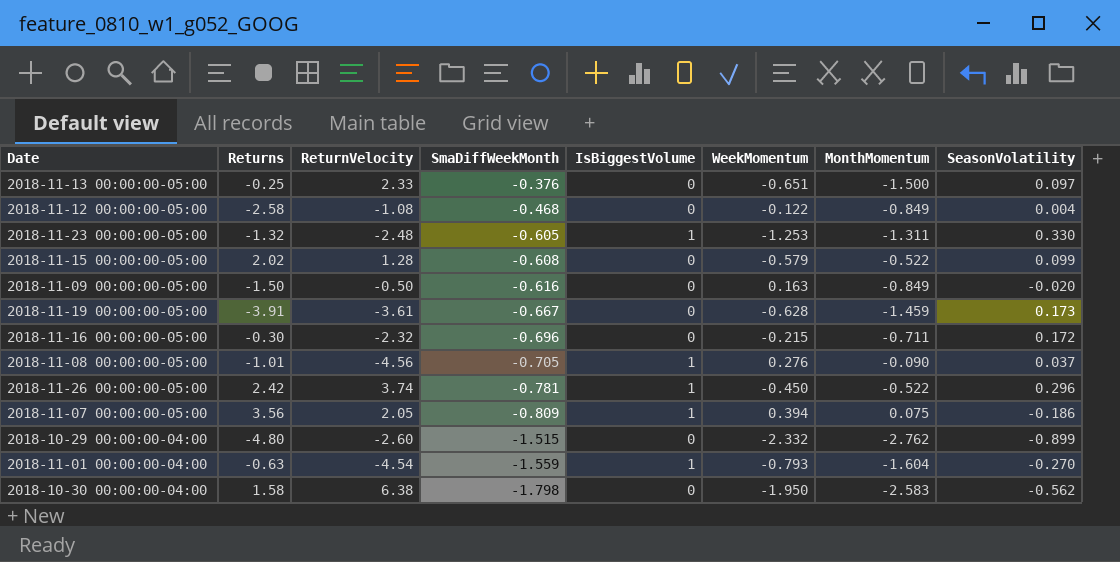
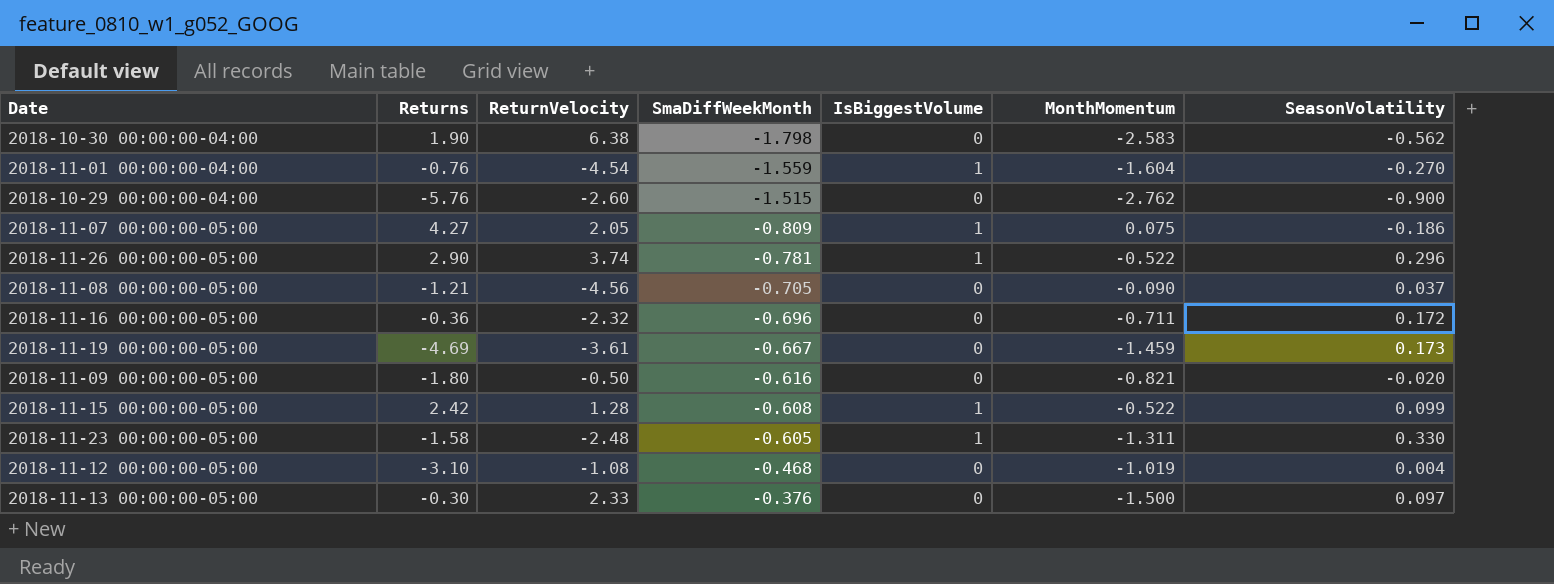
row order: SmaDiffWeekMonth descending -> SmaDiffWeekMonth ascending
column WeekMomentum | position: 6 -> none
2018-10-30 00:00:00-04:00 | Returns: 1.58 -> 1.90
2018-11-01 00:00:00-04:00 | Returns: -0.63 -> -0.76
2018-10-29 00:00:00-04:00 | Returns: -4.80 -> -5.76
2018-10-29 00:00:00-04:00 | SeasonVolatility: -0.899 -> -0.900
2018-11-07 00:00:00-05:00 | Returns: 3.56 -> 4.27
2018-11-26 00:00:00-05:00 | Returns: 2.42 -> 2.90
2018-11-08 00:00:00-05:00 | Returns: -1.01 -> -1.21
2018-11-08 00:00:00-05:00 | IsBiggestVolume: 1 -> 0
2018-11-16 00:00:00-05:00 | Returns: -0.30 -> -0.36
2018-11-19 00:00:00-05:00 | Returns: -3.91 -> -4.69
2018-11-09 00:00:00-05:00 | Returns: -1.50 -> -1.80
2018-11-09 00:00:00-05:00 | MonthMomentum: -0.849 -> -0.821
2018-11-15 00:00:00-05:00 | Returns: 2.02 -> 2.42
2018-11-15 00:00:00-05:00 | IsBiggestVolume: 0 -> 1
2018-11-23 00:00:00-05:00 | Returns: -1.32 -> -1.58
2018-11-12 00:00:00-05:00 | Returns: -2.58 -> -3.10
2018-11-12 00:00:00-05:00 | MonthMomentum: -0.849 -> -1.019
2018-11-13 00:00:00-05:00 | Returns: -0.25 -> -0.30

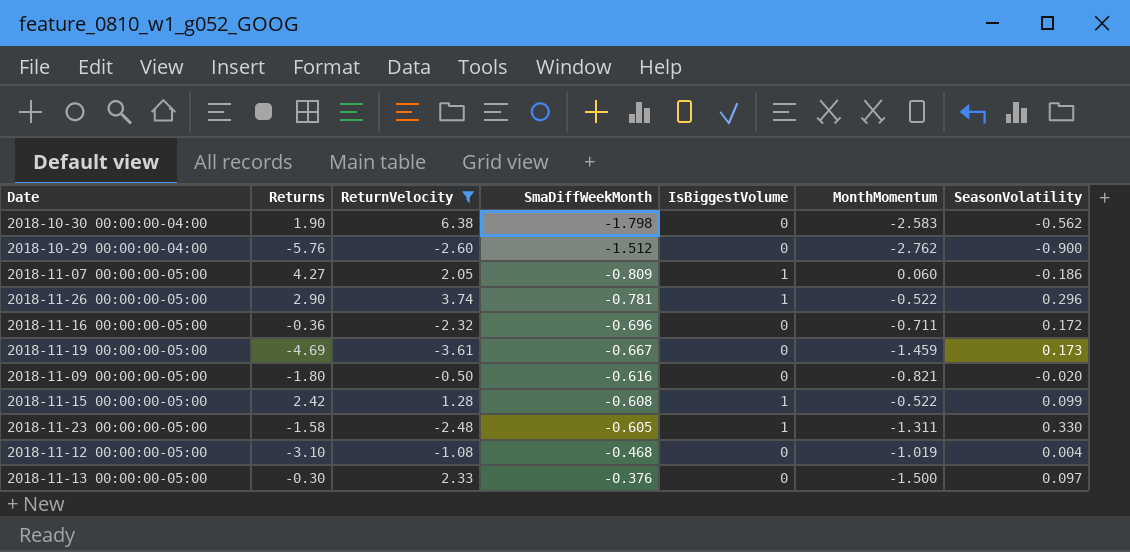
filter: none -> ReturnVelocity >= -3.61
2018-10-29 00:00:00-04:00 | SmaDiffWeekMonth: -1.515 -> -1.512
2018-11-07 00:00:00-05:00 | MonthMomentum: 0.075 -> 0.060

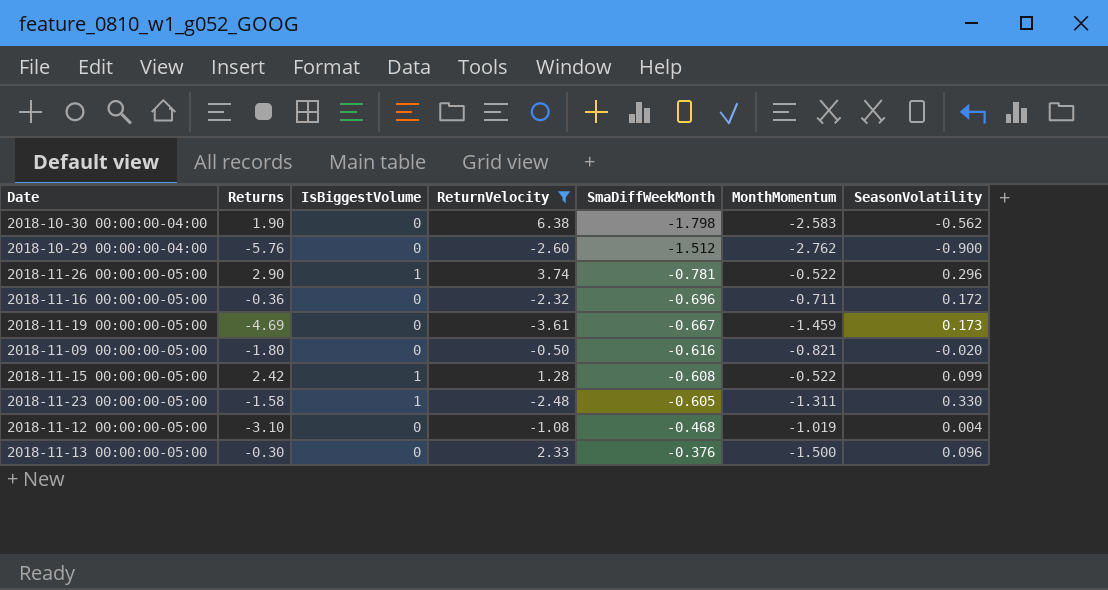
column IsBiggestVolume | position: 5 -> 3
row 2018-11-07 00:00:00-05:00: 4.27 | 2.05 | -0.809 | 1 | 0.060 | -0.186 -> none
2018-11-13 00:00:00-05:00 | SeasonVolatility: 0.097 -> 0.096

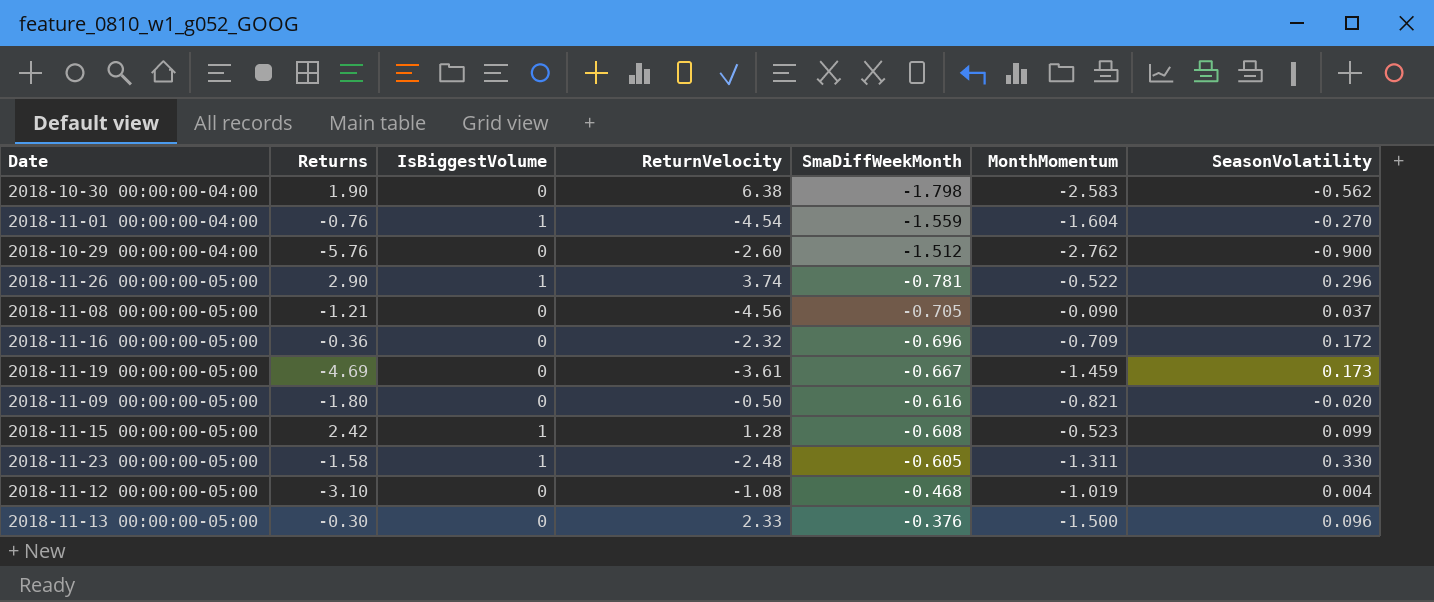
filter: ReturnVelocity >= -3.61 -> none
2018-11-16 00:00:00-05:00 | MonthMomentum: -0.711 -> -0.709
2018-11-15 00:00:00-05:00 | MonthMomentum: -0.522 -> -0.523

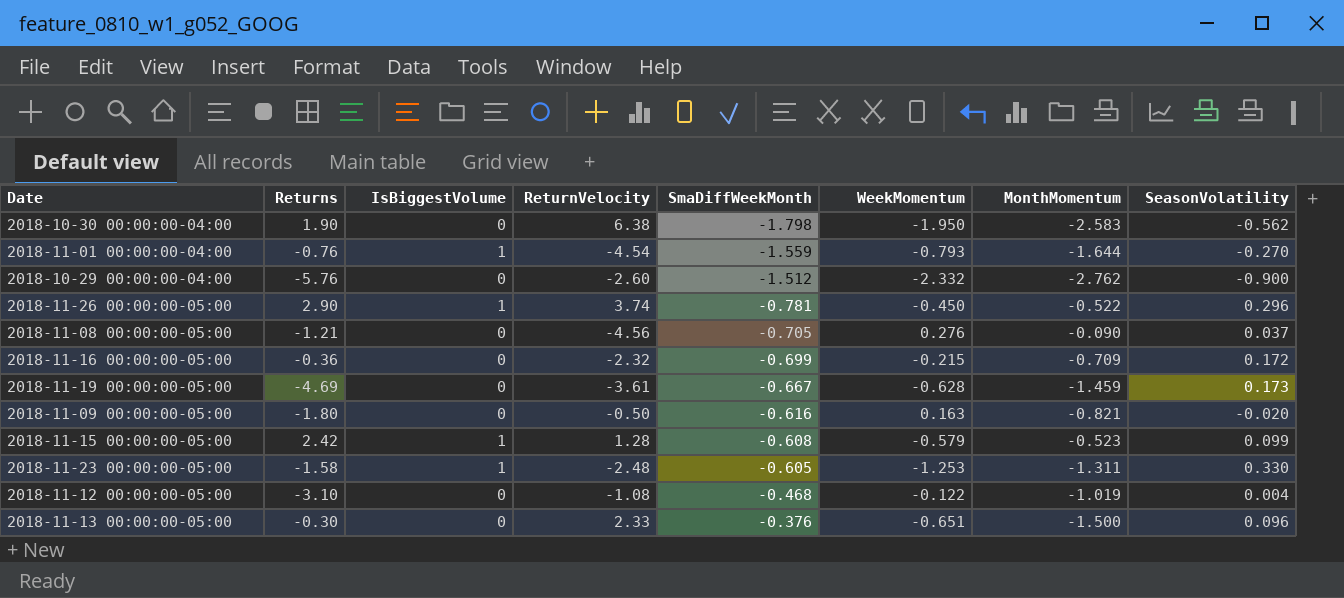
column WeekMomentum | position: none -> 6
2018-11-01 00:00:00-04:00 | MonthMomentum: -1.604 -> -1.644
2018-11-16 00:00:00-05:00 | SmaDiffWeekMonth: -0.696 -> -0.699

